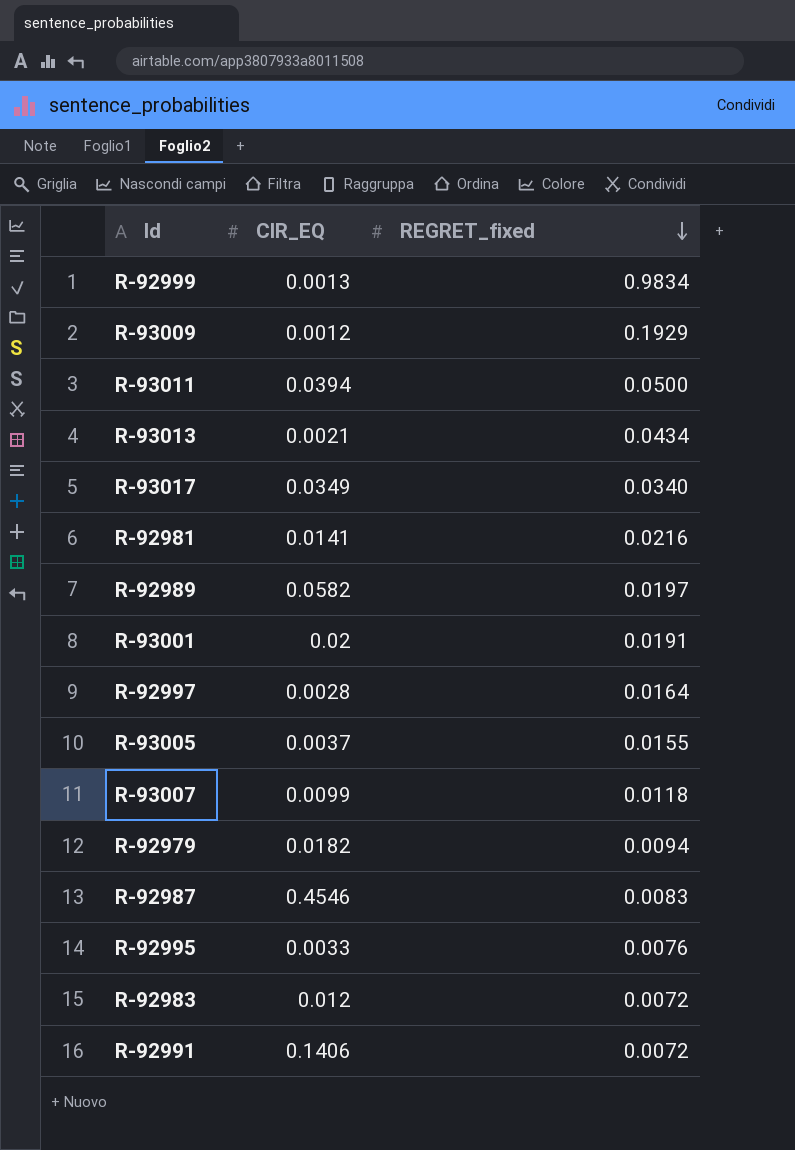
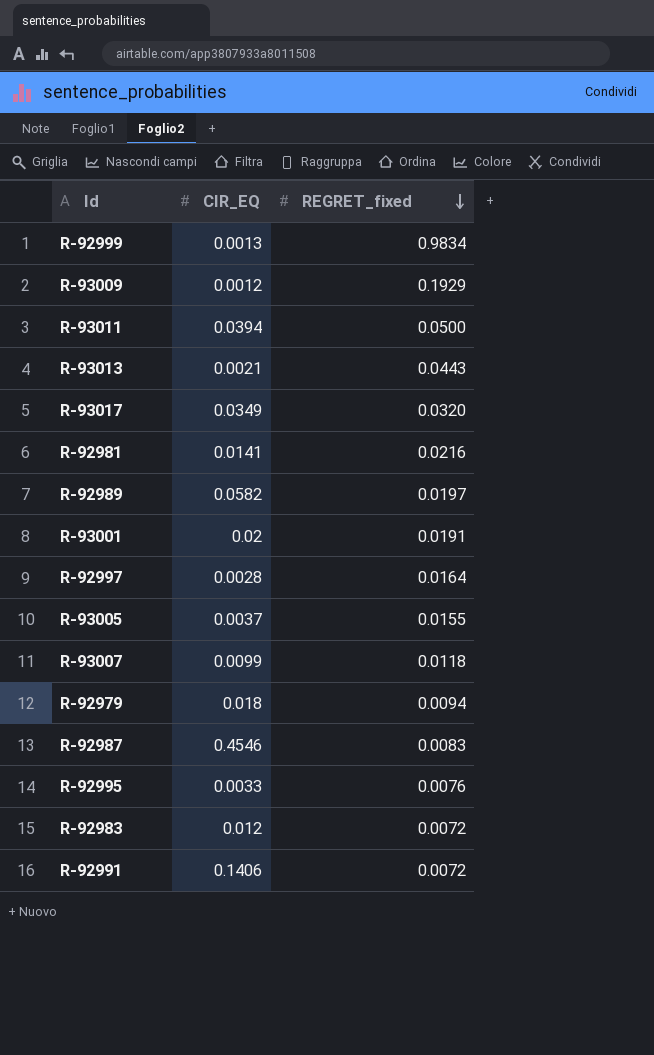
R-93013 | REGRET_fixed: 0.0434 -> 0.0443
R-93017 | REGRET_fixed: 0.0340 -> 0.0320
R-92979 | CIR_EQ: 0.0182 -> 0.018

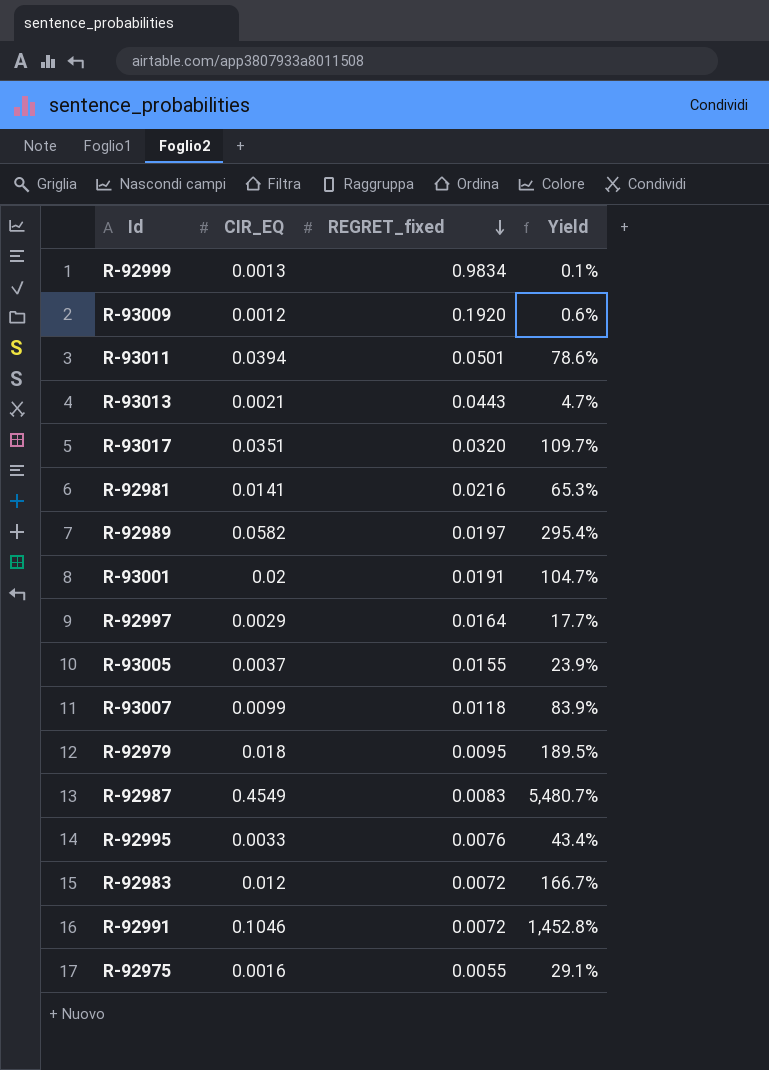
column Yield | formula: none -> [CIR_EQ] / [REGRET_fixed]
R-93009 | REGRET_fixed: 0.1929 -> 0.1920
R-93011 | REGRET_fixed: 0.0500 -> 0.0501
R-93017 | CIR_EQ: 0.0349 -> 0.0351
R-92997 | CIR_EQ: 0.0028 -> 0.0029
R-92979 | REGRET_fixed: 0.0094 -> 0.0095
R-92987 | CIR_EQ: 0.4546 -> 0.4549
R-92991 | CIR_EQ: 0.1406 -> 0.1046
row R-92975: none -> 0.0016 | 0.0055 | 29.1%

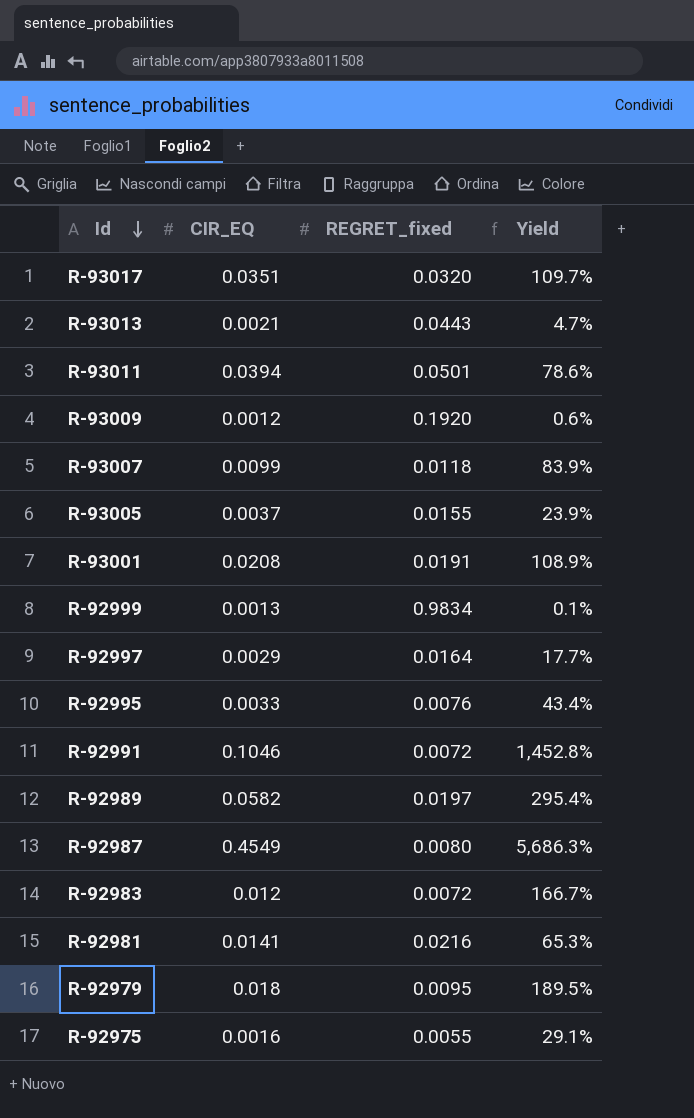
row order: REGRET_fixed descending -> Id descending
R-93001 | CIR_EQ: 0.02 -> 0.0208
R-93001 | Yield: 104.7% -> 108.9%
R-92987 | REGRET_fixed: 0.0083 -> 0.0080
R-92987 | Yield: 5,480.7% -> 5,686.3%

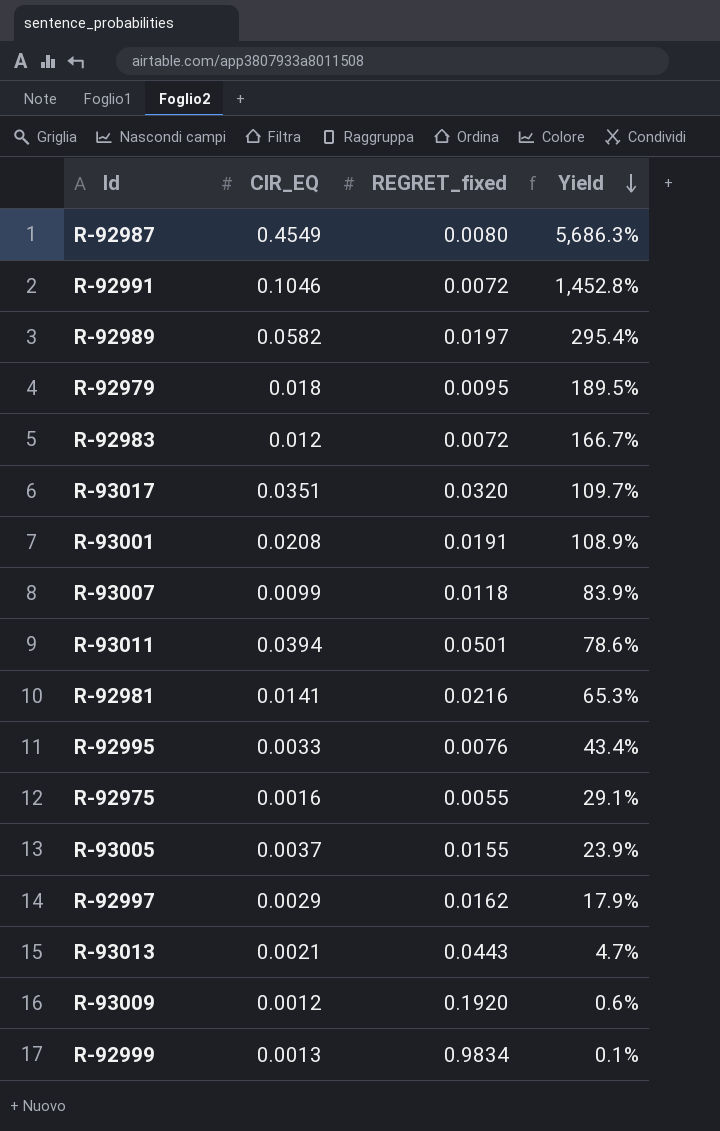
row order: Id descending -> Yield descending
R-92997 | REGRET_fixed: 0.0164 -> 0.0162
R-92997 | Yield: 17.7% -> 17.9%

